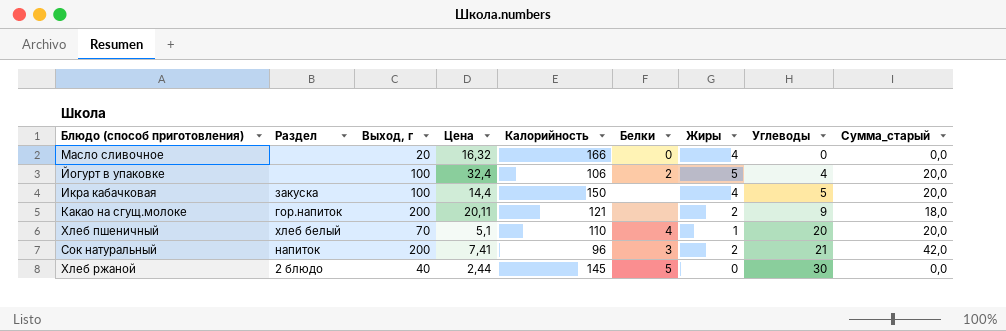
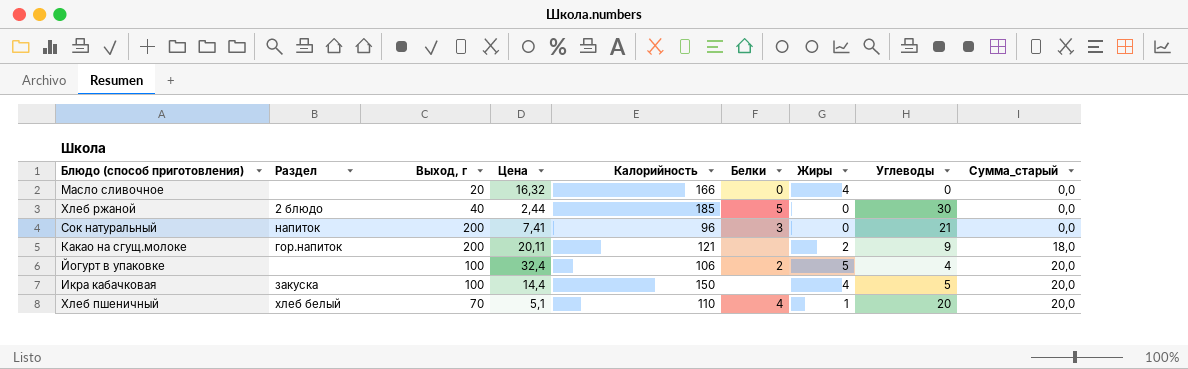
row order: Углеводы ascending -> Сумма_старый ascending
Хлеб ржаной | Калорийность: 145 -> 185
Сок натуральный | Жиры: 2 -> 0
Сок натуральный | Сумма_старый: 42,0 -> 0,0

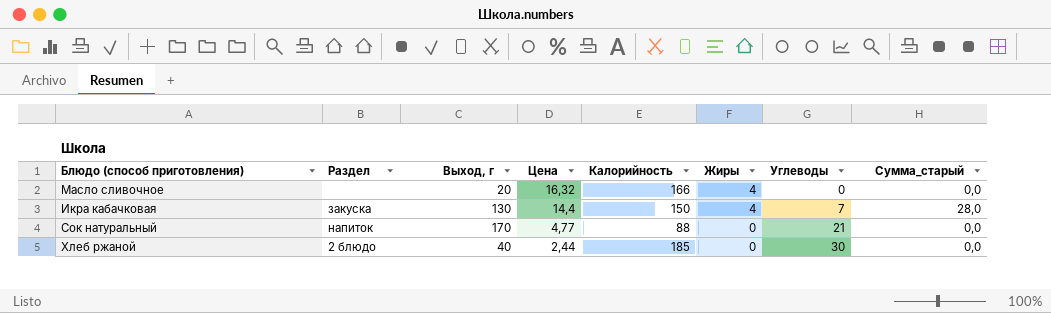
row order: Сумма_старый ascending -> Цена descending
column Белки | position: 6 -> none
row Какао на сгущ.молоке: гор.напиток | 200 | 20,11 | 121 | none | 2 | 9 | 18,0 -> none
row Йогурт в упаковке: none | 100 | 32,4 | 106 | 2 | 5 | 4 | 20,0 -> none
row Хлеб пшеничный: хлеб белый | 70 | 5,1 | 110 | 4 | 1 | 20 | 20,0 -> none
Икра кабачковая | Выход, г: 100 -> 130
Икра кабачковая | Углеводы: 5 -> 7
Икра кабачковая | Сумма_старый: 20,0 -> 28,0
Сок натуральный | Выход, г: 200 -> 170
Сок натуральный | Цена: 7,41 -> 4,77
Сок натуральный | Калорийность: 96 -> 88

